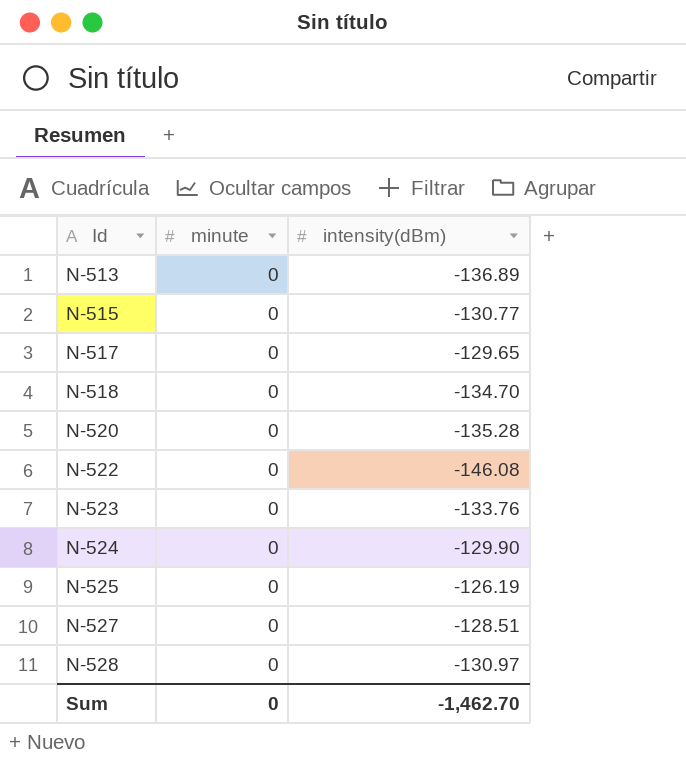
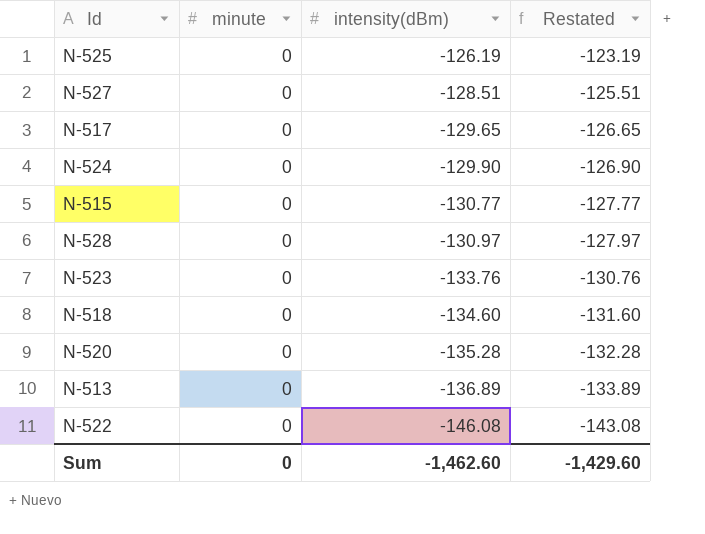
row order: Id ascending -> intensity(dBm) descending
column Restated | formula: none -> [intensity(dBm)] + 3
N-518 | intensity(dBm): -134.70 -> -134.60
Sum | intensity(dBm): -1,462.70 -> -1,462.60

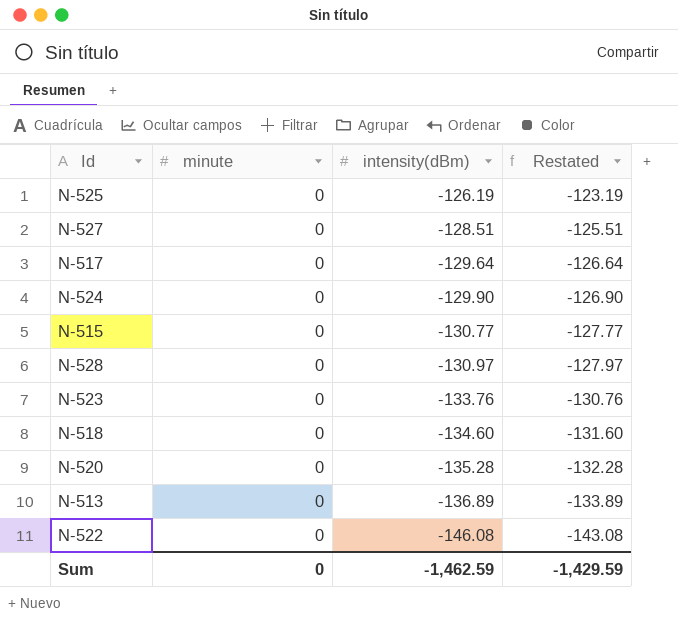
N-517 | intensity(dBm): -129.65 -> -129.64
N-517 | Restated: -126.65 -> -126.64
Sum | intensity(dBm): -1,462.60 -> -1,462.59
Sum | Restated: -1,429.60 -> -1,429.59

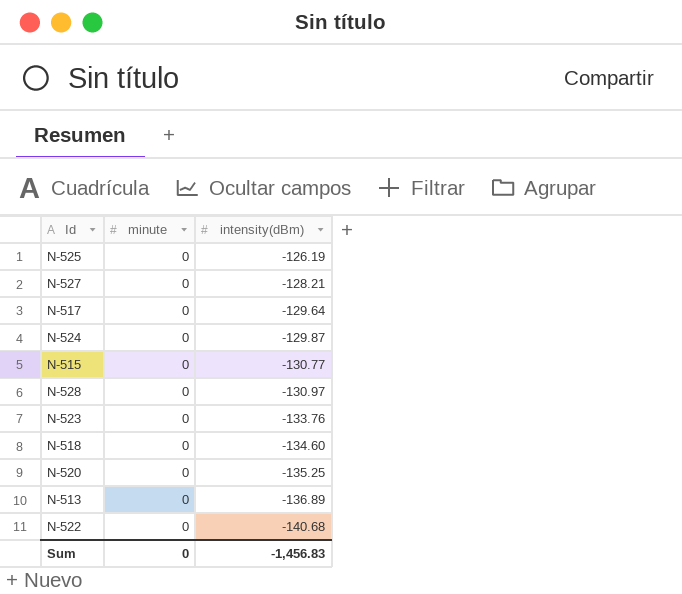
column Restated | formula: [intensity(dBm)] + 3 -> none
N-527 | intensity(dBm): -128.51 -> -128.21
N-524 | intensity(dBm): -129.90 -> -129.87
N-520 | intensity(dBm): -135.28 -> -135.25
N-522 | intensity(dBm): -146.08 -> -140.68
Sum | intensity(dBm): -1,462.59 -> -1,456.83

